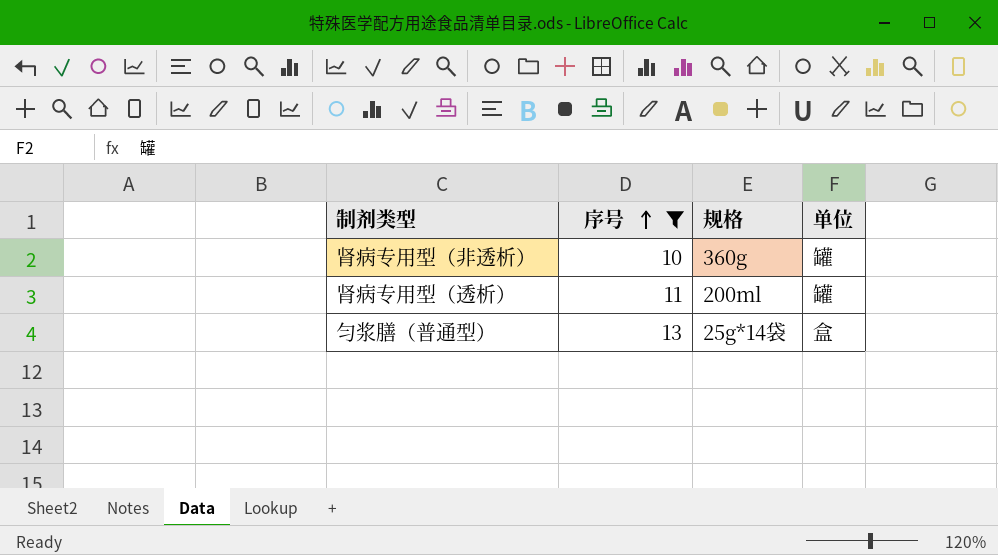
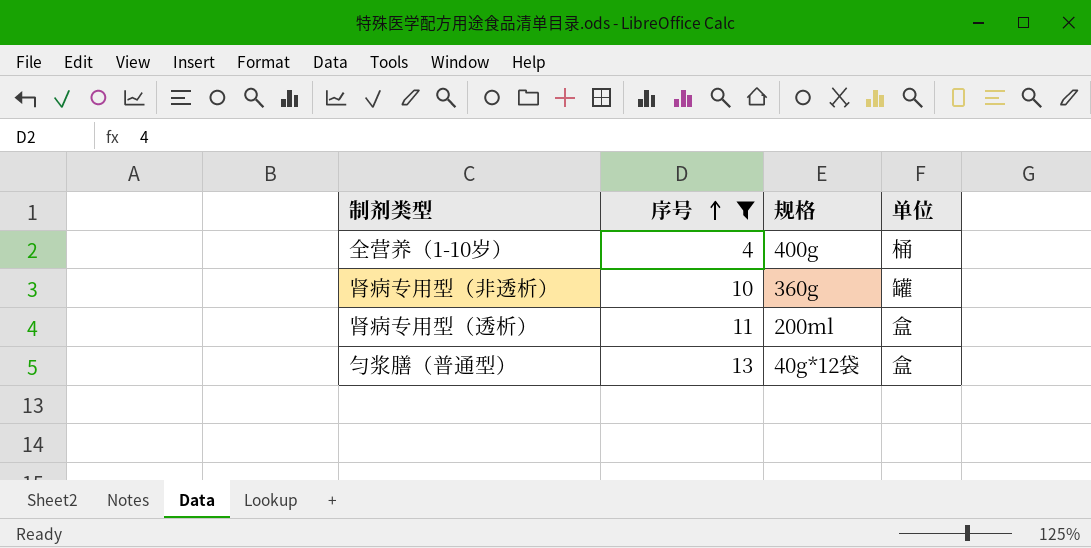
row 全营养（1-10岁）: none -> 4 | 400g | 桶
肾病专用型（透析） | 单位: 罐 -> 盒
匀浆膳（普通型） | 规格: 25g*14袋 -> 40g*12袋

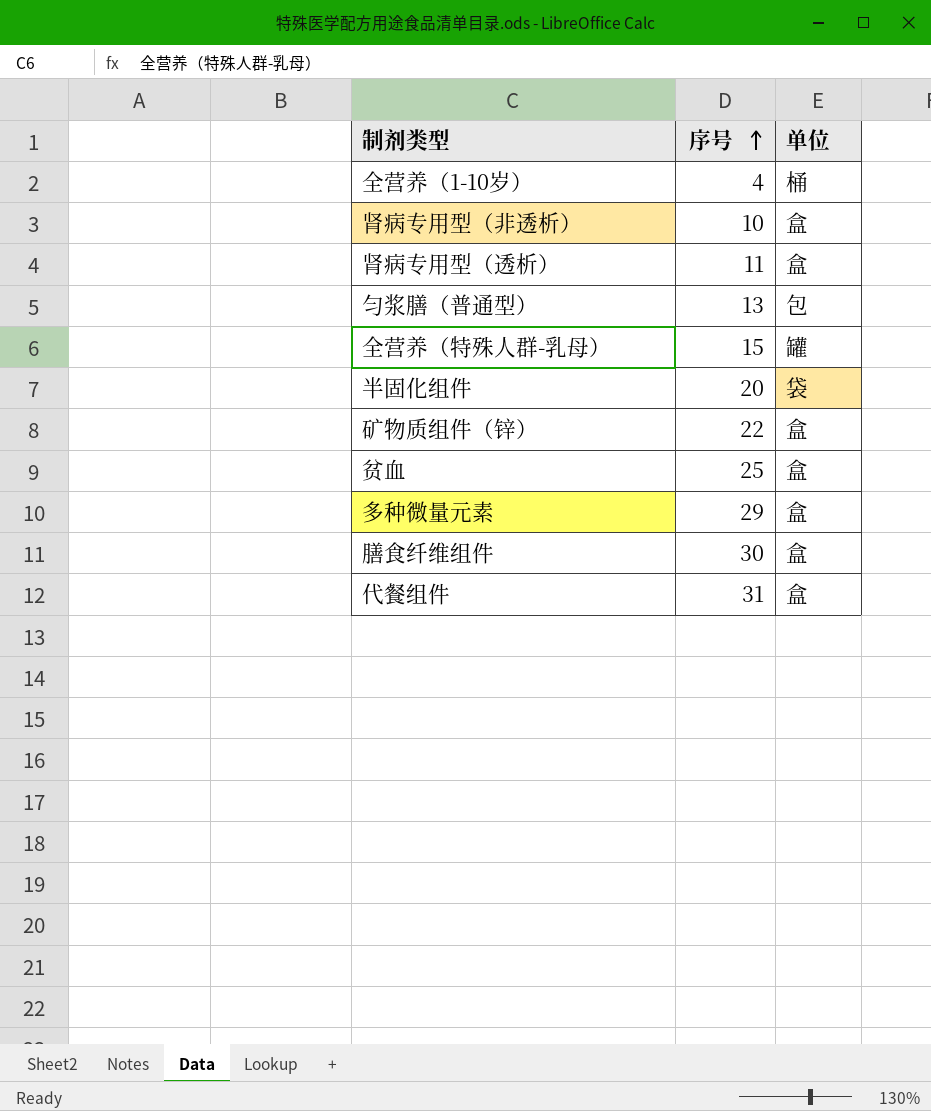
filter: 序号 <= 13 -> none
column 规格 | position: 3 -> none
肾病专用型（非透析） | 单位: 罐 -> 盒
匀浆膳（普通型） | 单位: 盒 -> 包

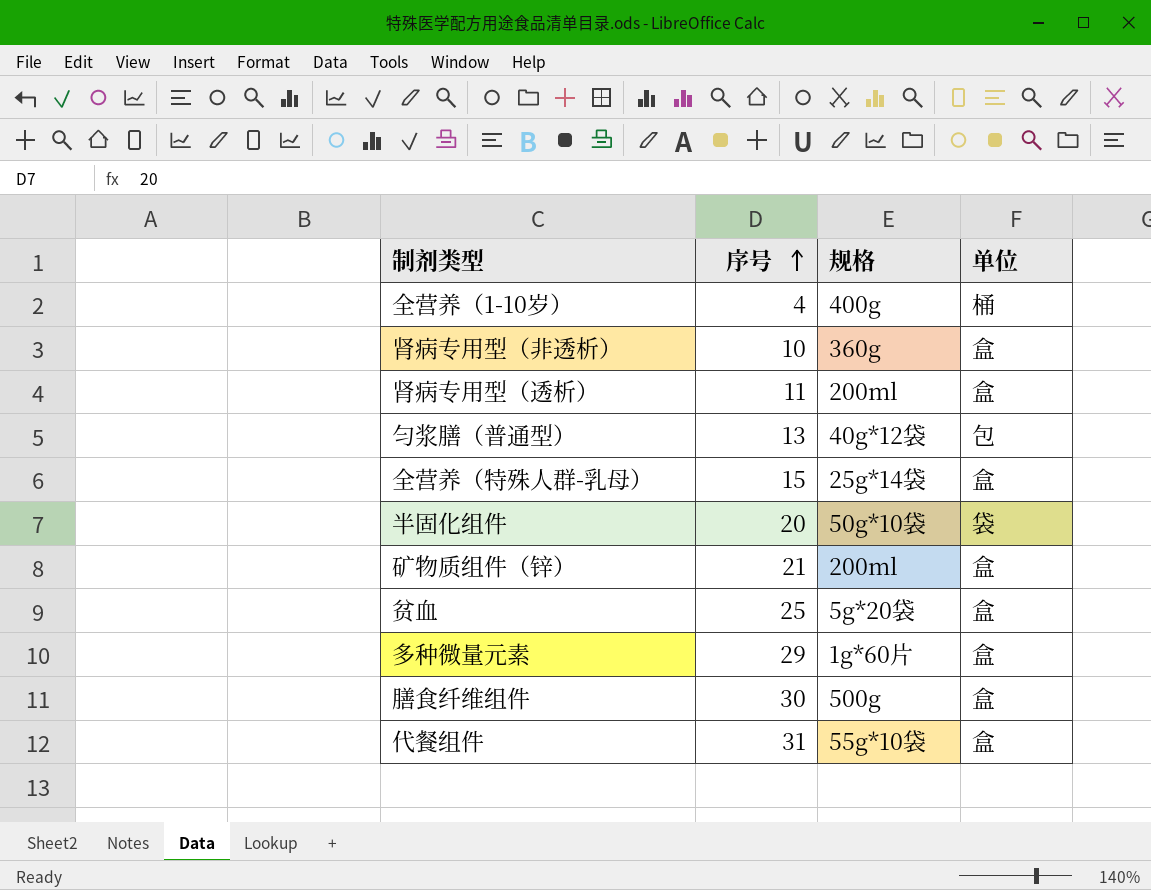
column 规格 | position: none -> 3
全营养（特殊人群-乳母） | 单位: 罐 -> 盒
矿物质组件（锌） | 序号: 22 -> 21

